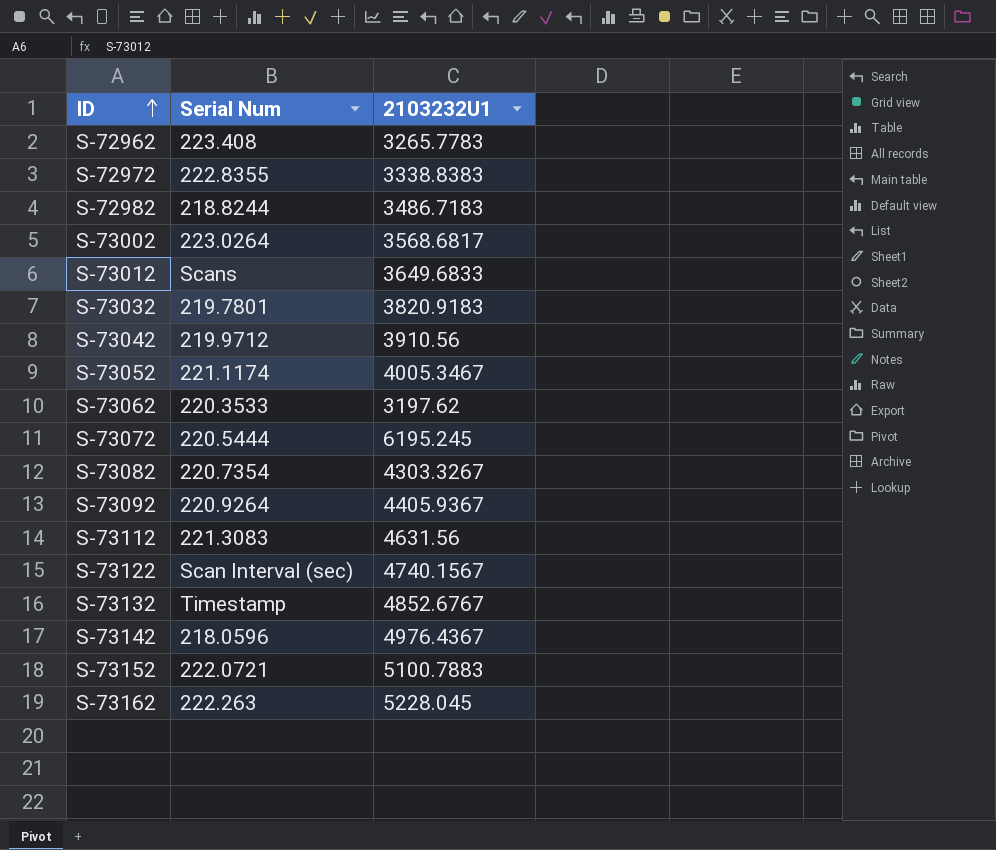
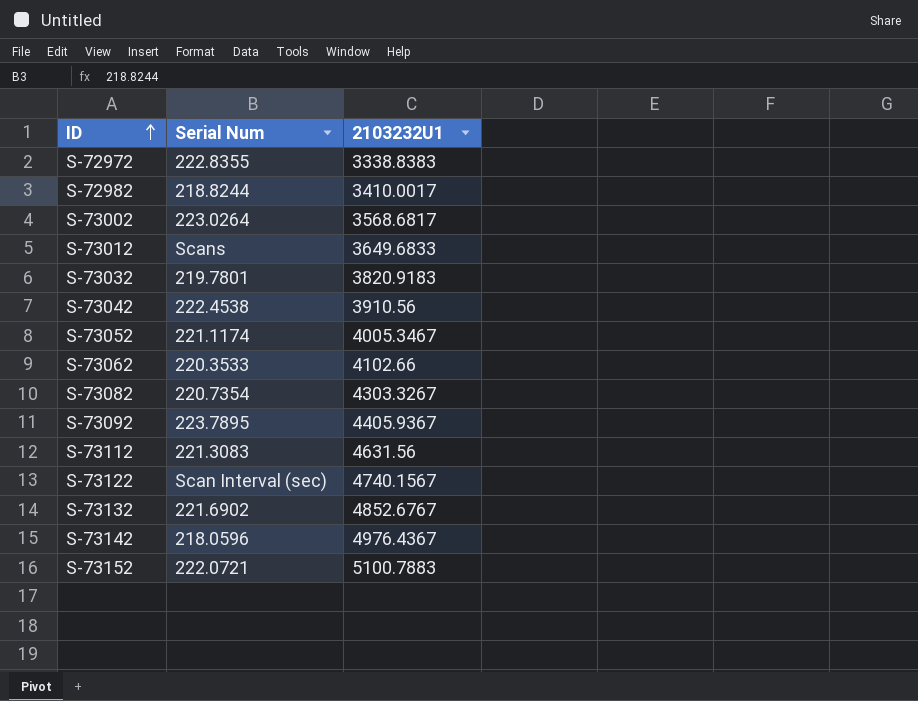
row S-72962: 223.408 | 3265.7783 -> none
row S-73072: 220.5444 | 6195.245 -> none
row S-73162: 222.263 | 5228.045 -> none
S-72982 | 2103232U1: 3486.7183 -> 3410.0017
S-73042 | Serial Num: 219.9712 -> 222.4538
S-73062 | 2103232U1: 3197.62 -> 4102.66
S-73092 | Serial Num: 220.9264 -> 223.7895
S-73132 | Serial Num: Timestamp -> 221.6902

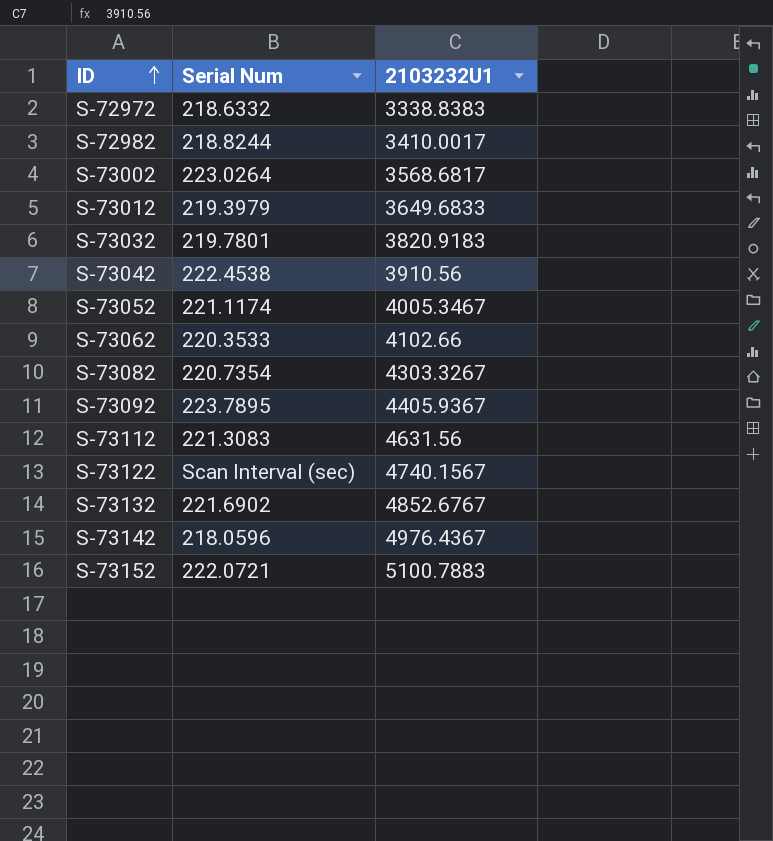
S-72972 | Serial Num: 222.8355 -> 218.6332
S-73012 | Serial Num: Scans -> 219.3979

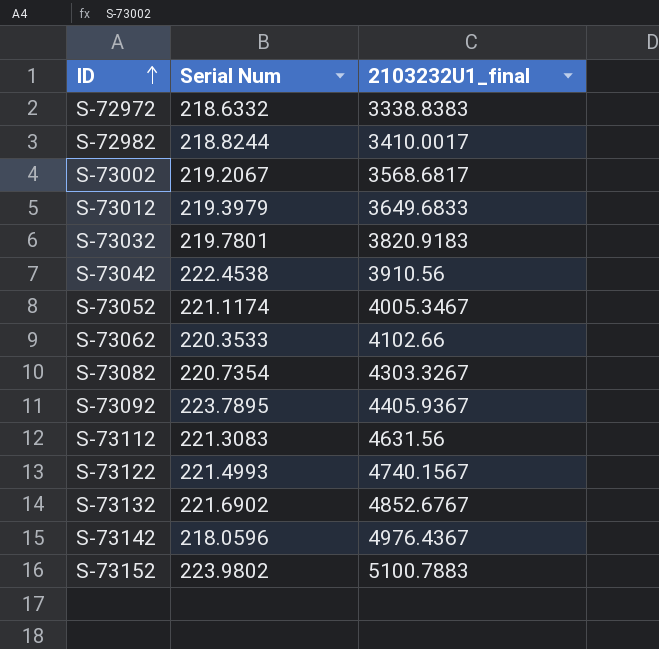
column name: 2103232U1 -> 2103232U1_final
S-73002 | Serial Num: 223.0264 -> 219.2067
S-73122 | Serial Num: Scan Interval (sec) -> 221.4993
S-73152 | Serial Num: 222.0721 -> 223.9802

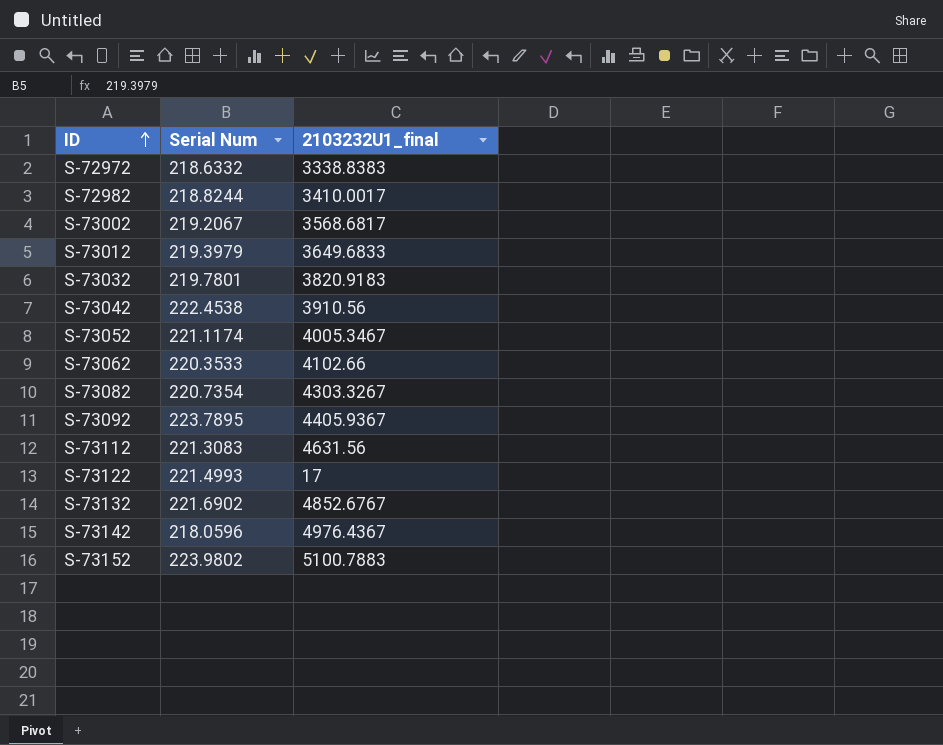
S-73122 | 2103232U1_final: 4740.1567 -> 17

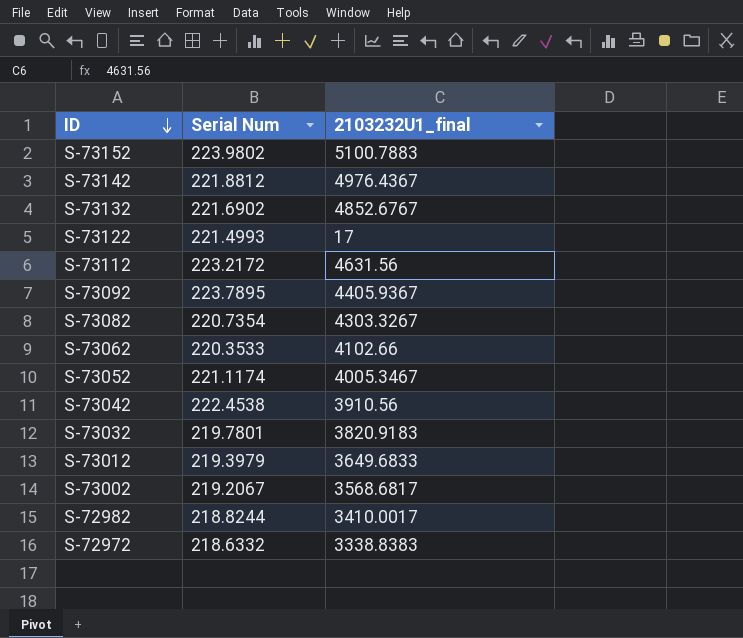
row order: ID ascending -> ID descending
S-73142 | Serial Num: 218.0596 -> 221.8812
S-73112 | Serial Num: 221.3083 -> 223.2172

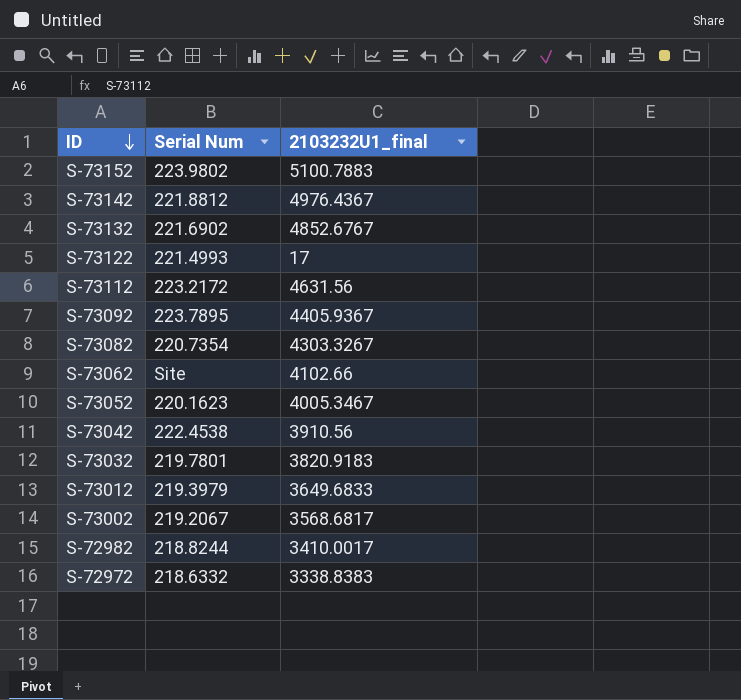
S-73062 | Serial Num: 220.3533 -> Site
S-73052 | Serial Num: 221.1174 -> 220.1623

